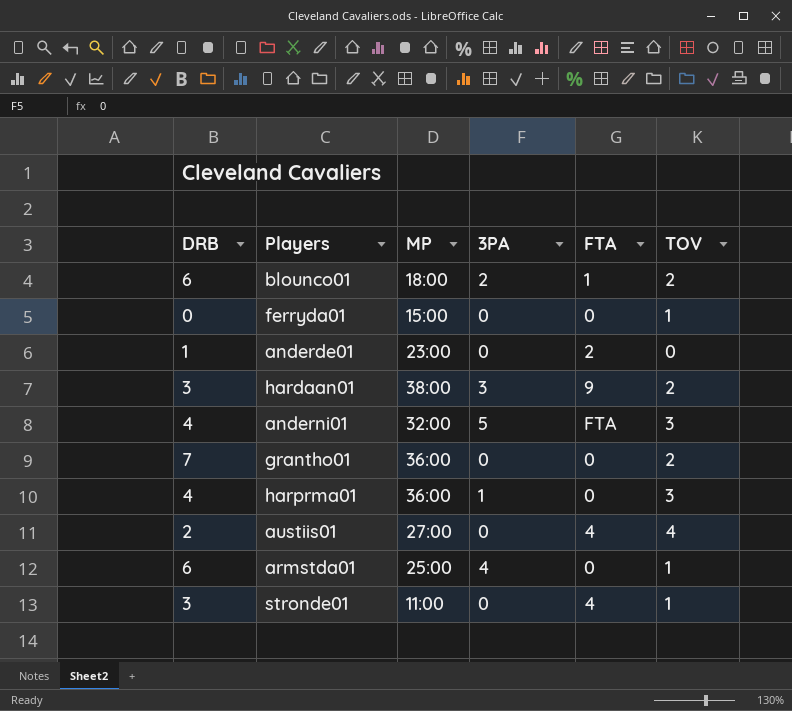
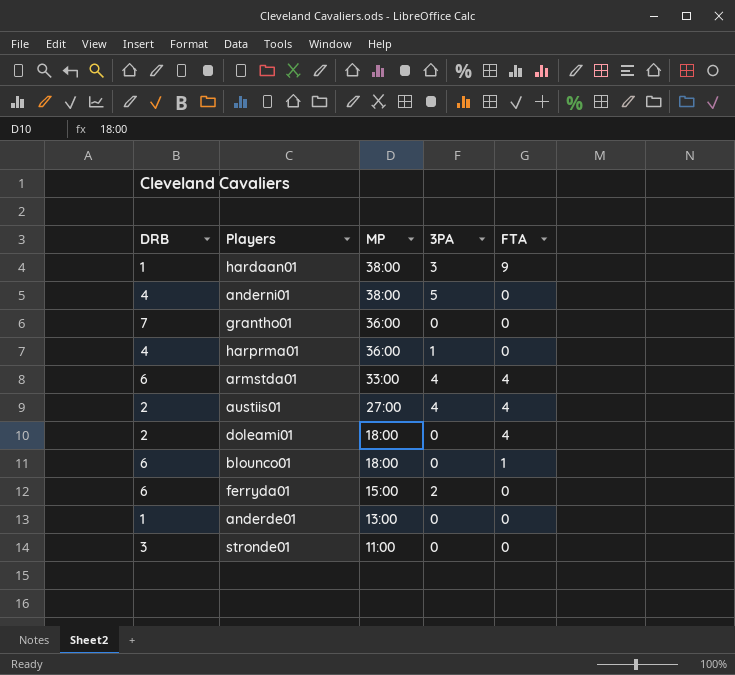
row order: none -> MP descending
column TOV | position: 6 -> none
hardaan01 | DRB: 3 -> 1
anderni01 | MP: 32:00 -> 38:00
anderni01 | FTA: FTA -> 0
armstda01 | MP: 25:00 -> 33:00
armstda01 | FTA: 0 -> 4
austiis01 | 3PA: 0 -> 4
row doleami01: none -> 2 | 18:00 | 0 | 4
blounco01 | 3PA: 2 -> 0
ferryda01 | DRB: 0 -> 6
ferryda01 | 3PA: 0 -> 2
anderde01 | MP: 23:00 -> 13:00
anderde01 | FTA: 2 -> 0
stronde01 | FTA: 4 -> 0

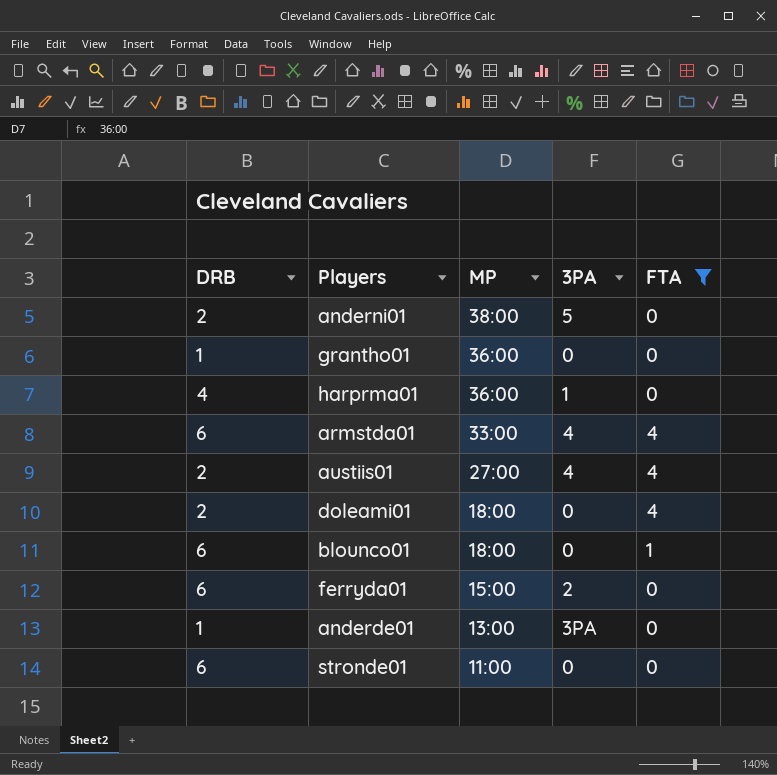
filter: none -> FTA != 9
anderni01 | DRB: 4 -> 2
grantho01 | DRB: 7 -> 1
anderde01 | 3PA: 0 -> 3PA
stronde01 | DRB: 3 -> 6

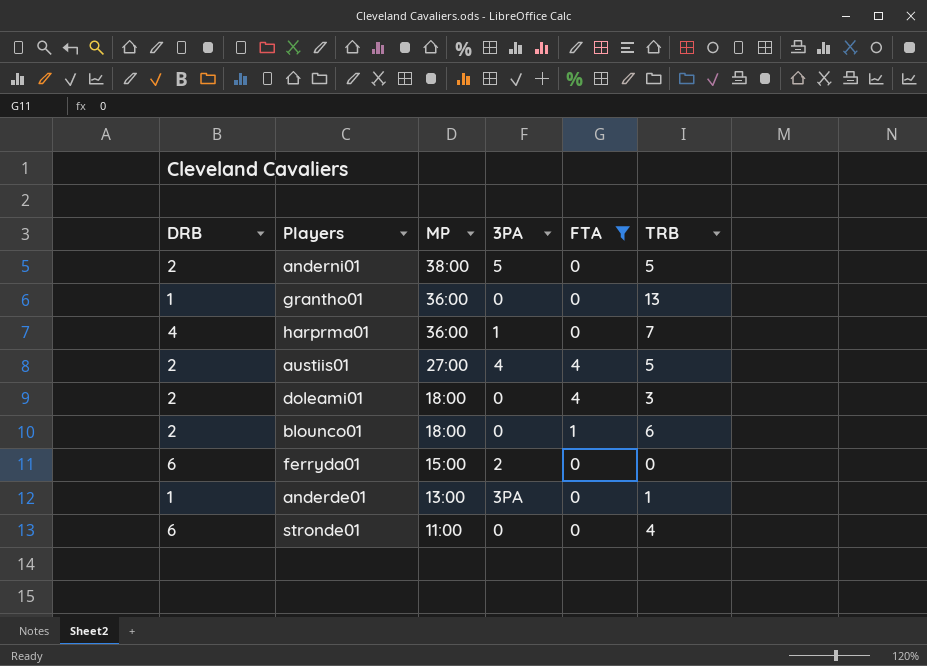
column TRB | position: none -> 6
row armstda01: 6 | 33:00 | 4 | 4 -> none
blounco01 | DRB: 6 -> 2

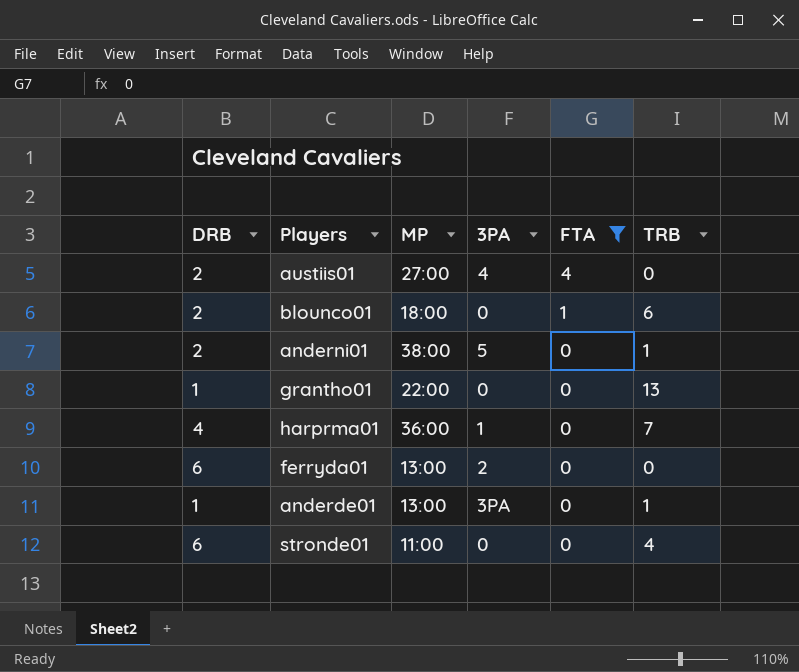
row order: MP descending -> FTA descending
row doleami01: 2 | 18:00 | 0 | 4 | 3 -> none
austiis01 | TRB: 5 -> 0
anderni01 | TRB: 5 -> 1
grantho01 | MP: 36:00 -> 22:00
ferryda01 | MP: 15:00 -> 13:00

